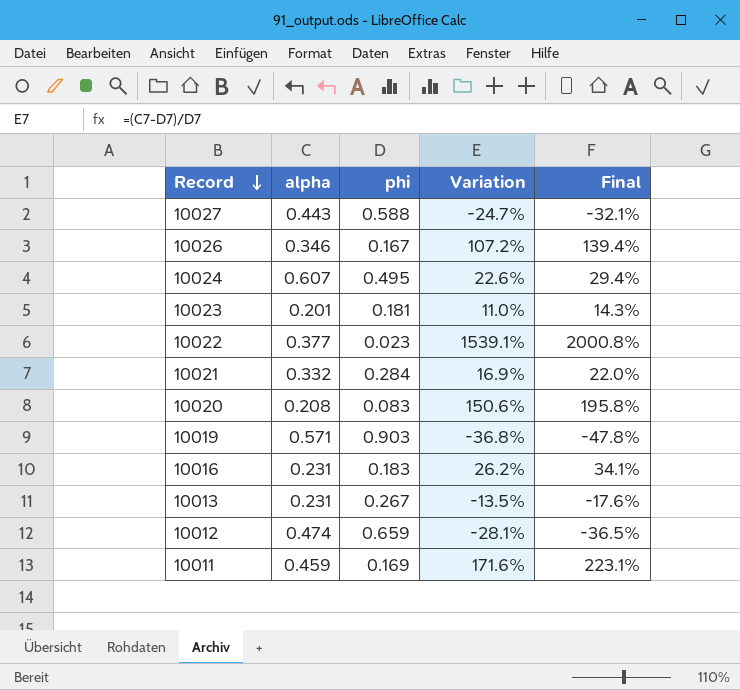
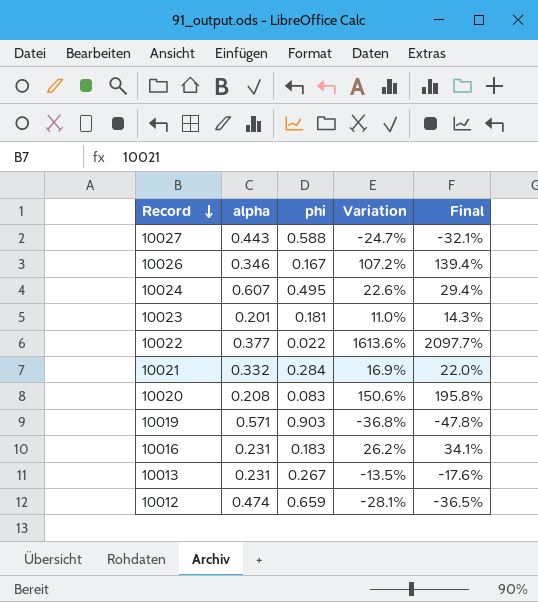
row 10011: 0.459 | 0.169 | 171.6% | 223.1% -> none
10022 | phi: 0.023 -> 0.022
10022 | Variation: 1539.1% -> 1613.6%
10022 | Final: 2000.8% -> 2097.7%

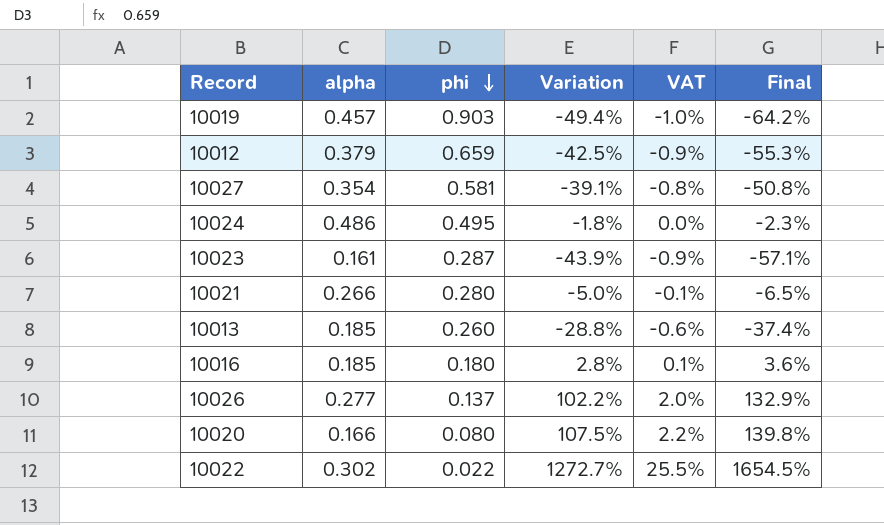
row order: Record descending -> phi descending
column VAT | formula: none -> [Variation] * 0.02
10019 | alpha: 0.571 -> 0.457
10019 | Variation: -36.8% -> -49.4%
10019 | Final: -47.8% -> -64.2%
10012 | alpha: 0.474 -> 0.379
10012 | Variation: -28.1% -> -42.5%
10012 | Final: -36.5% -> -55.3%
10027 | alpha: 0.443 -> 0.354
10027 | phi: 0.588 -> 0.581
10027 | Variation: -24.7% -> -39.1%
10027 | Final: -32.1% -> -50.8%
10024 | alpha: 0.607 -> 0.486
10024 | Variation: 22.6% -> -1.8%
10024 | Final: 29.4% -> -2.3%
10023 | alpha: 0.201 -> 0.161
10023 | phi: 0.181 -> 0.287
10023 | Variation: 11.0% -> -43.9%
10023 | Final: 14.3% -> -57.1%
10021 | alpha: 0.332 -> 0.266
10021 | phi: 0.284 -> 0.280
10021 | Variation: 16.9% -> -5.0%
10021 | Final: 22.0% -> -6.5%
10013 | alpha: 0.231 -> 0.185
10013 | phi: 0.267 -> 0.260
10013 | Variation: -13.5% -> -28.8%
10013 | Final: -17.6% -> -37.4%
10016 | alpha: 0.231 -> 0.185
10016 | phi: 0.183 -> 0.180
10016 | Variation: 26.2% -> 2.8%
10016 | Final: 34.1% -> 3.6%
10026 | alpha: 0.346 -> 0.277
10026 | phi: 0.167 -> 0.137
10026 | Variation: 107.2% -> 102.2%
10026 | Final: 139.4% -> 132.9%
10020 | alpha: 0.208 -> 0.166
10020 | phi: 0.083 -> 0.080
10020 | Variation: 150.6% -> 107.5%
10020 | Final: 195.8% -> 139.8%
10022 | alpha: 0.377 -> 0.302
10022 | Variation: 1613.6% -> 1272.7%
10022 | Final: 2097.7% -> 1654.5%

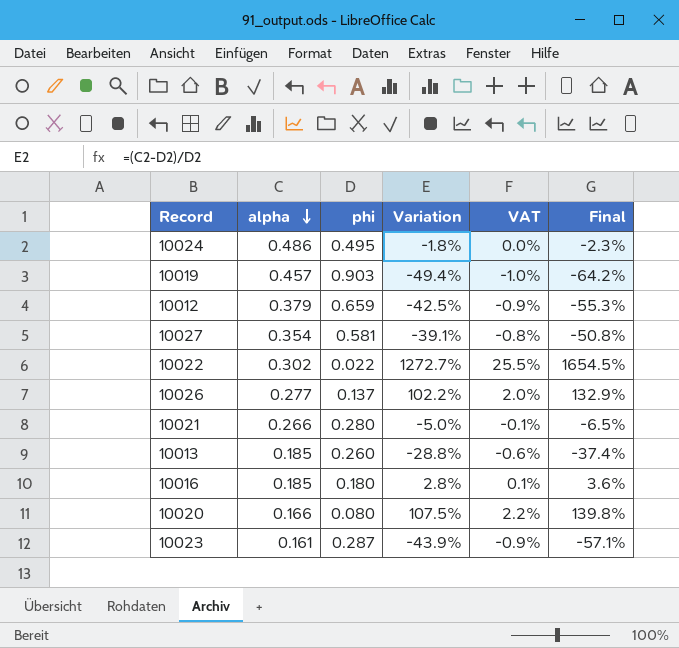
row order: phi descending -> alpha descending

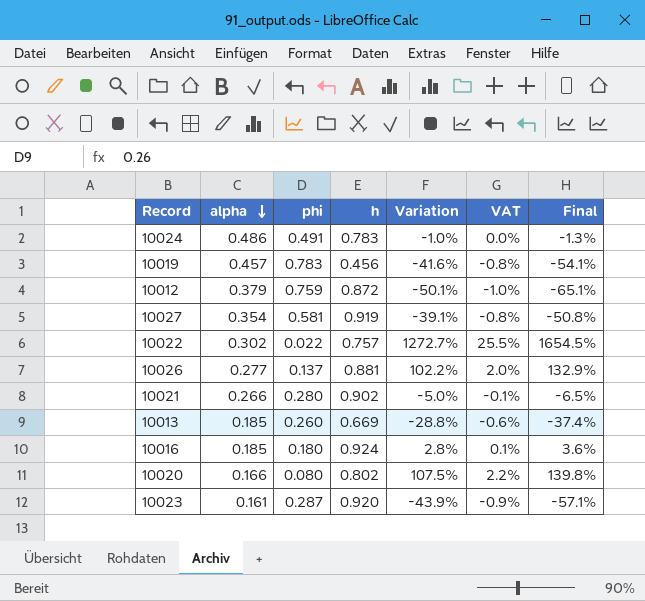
column h | position: none -> 4
10024 | phi: 0.495 -> 0.491
10024 | Variation: -1.8% -> -1.0%
10024 | Final: -2.3% -> -1.3%
10019 | phi: 0.903 -> 0.783
10019 | Variation: -49.4% -> -41.6%
10019 | VAT: -1.0% -> -0.8%
10019 | Final: -64.2% -> -54.1%
10012 | phi: 0.659 -> 0.759
10012 | Variation: -42.5% -> -50.1%
10012 | VAT: -0.9% -> -1.0%
10012 | Final: -55.3% -> -65.1%

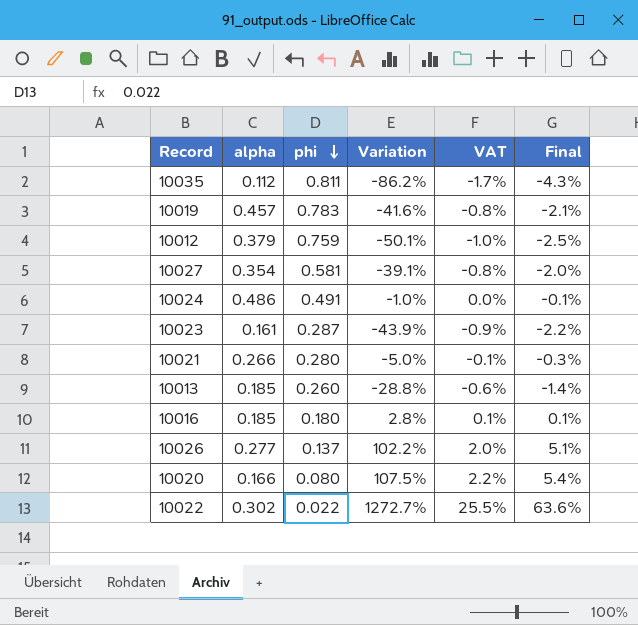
row order: alpha descending -> phi descending
column h | position: 4 -> none
column Final | formula: [Variation] * 1.3 -> [Variation] * 0.05
row 10035: none -> 0.112 | 0.811 | -86.2% | -1.7% | -4.3%

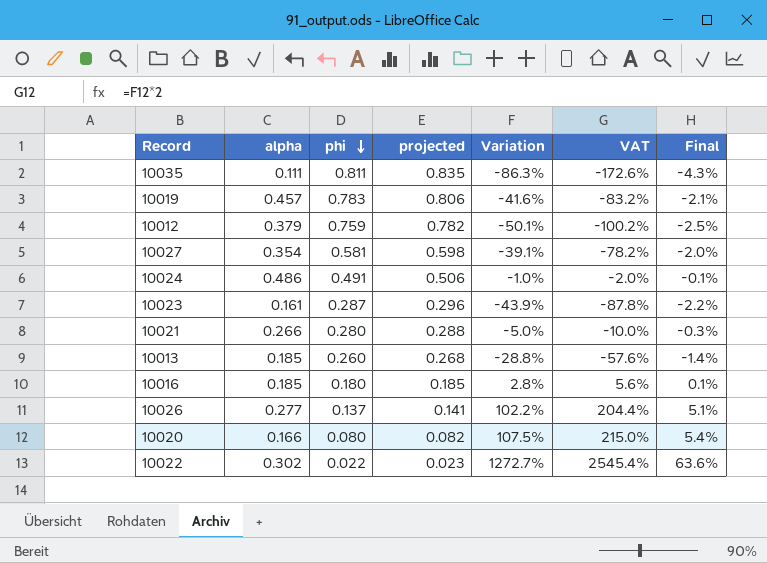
column projected | formula: none -> [phi] * 1.03
column VAT | formula: [Variation] * 0.02 -> [Variation] * 2
10035 | alpha: 0.112 -> 0.111
10035 | Variation: -86.2% -> -86.3%

